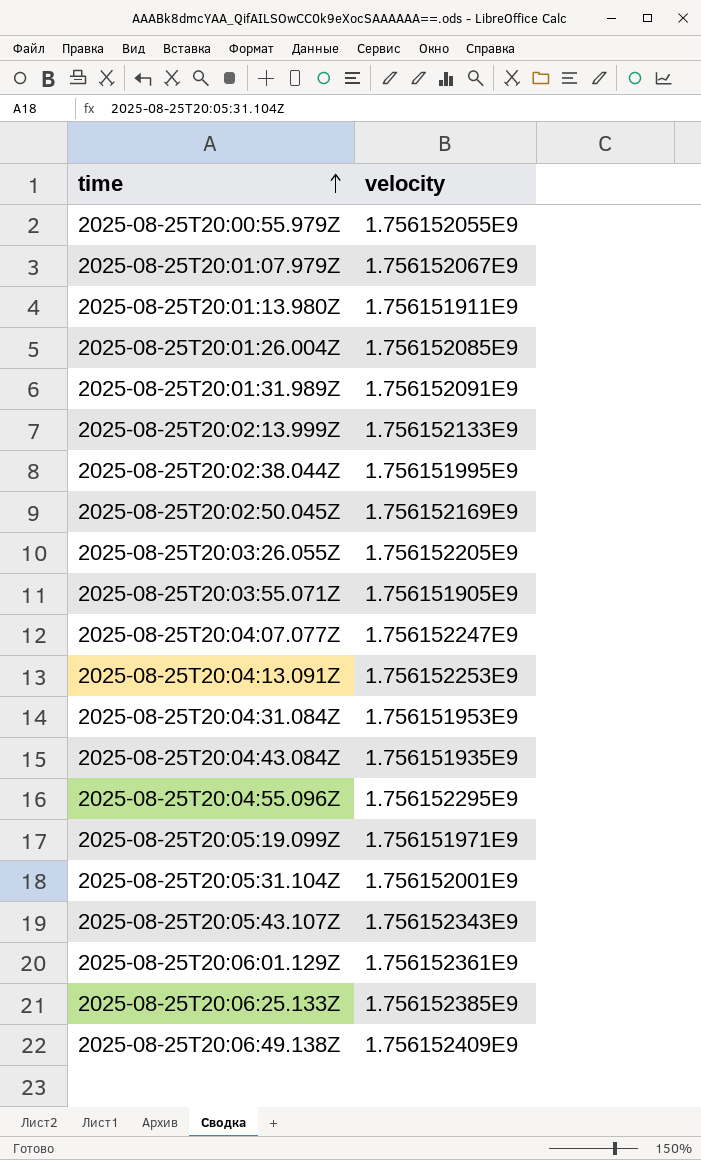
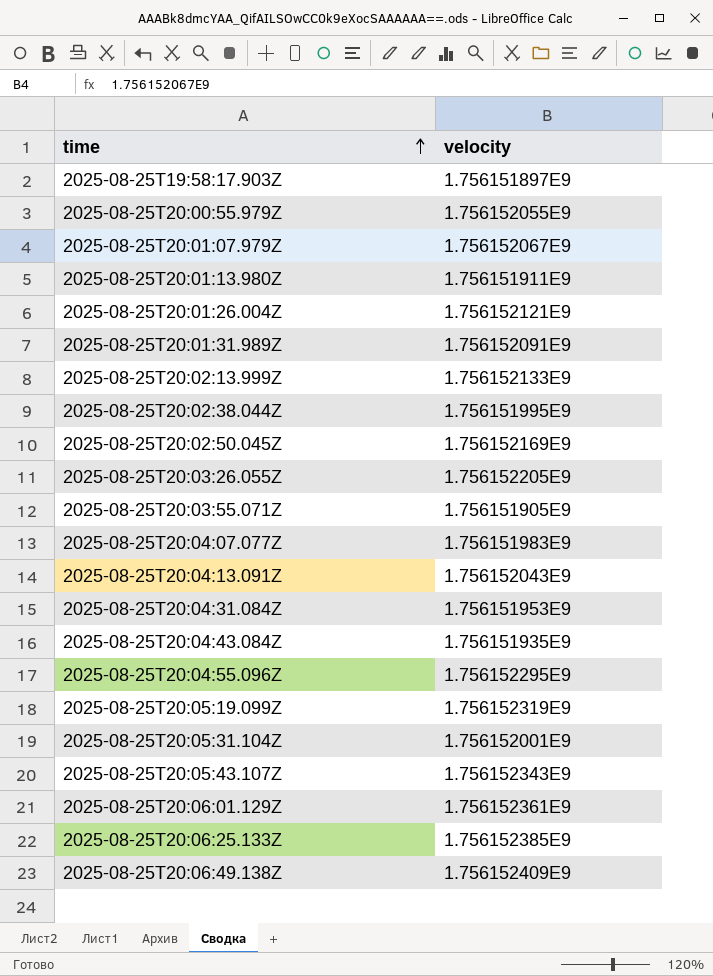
row 2025-08-25T19:58:17.903Z: none -> 1.756151897E9
2025-08-25T20:01:26.004Z | velocity: 1.756152085E9 -> 1.756152121E9
2025-08-25T20:04:07.077Z | velocity: 1.756152247E9 -> 1.756151983E9
2025-08-25T20:04:13.091Z | velocity: 1.756152253E9 -> 1.756152043E9
2025-08-25T20:05:19.099Z | velocity: 1.756151971E9 -> 1.756152319E9

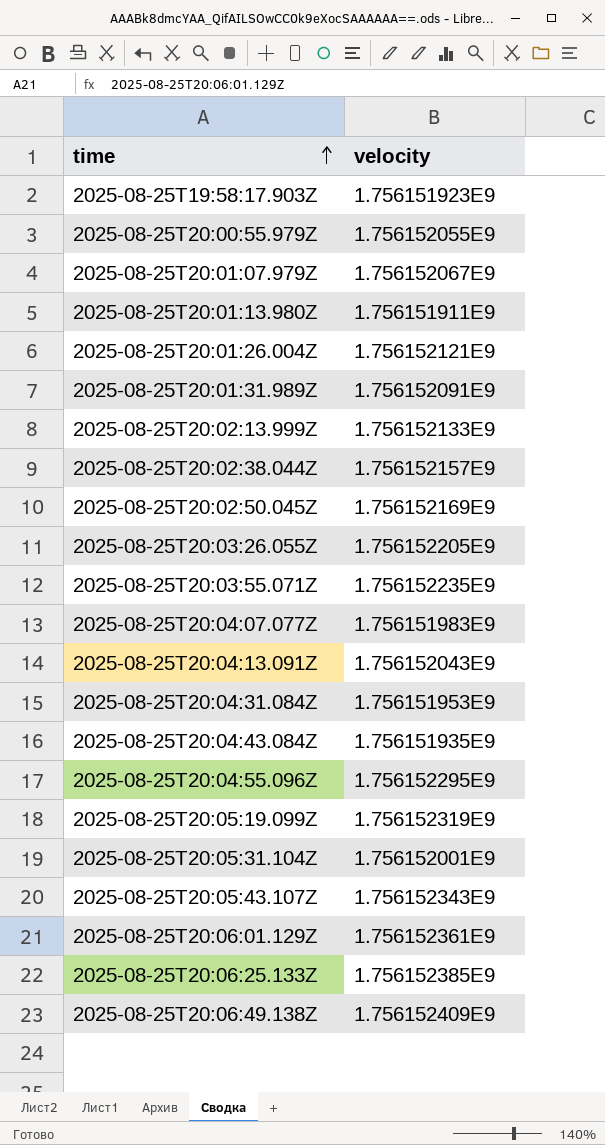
2025-08-25T19:58:17.903Z | velocity: 1.756151897E9 -> 1.756151923E9
2025-08-25T20:02:38.044Z | velocity: 1.756151995E9 -> 1.756152157E9
2025-08-25T20:03:55.071Z | velocity: 1.756151905E9 -> 1.756152235E9

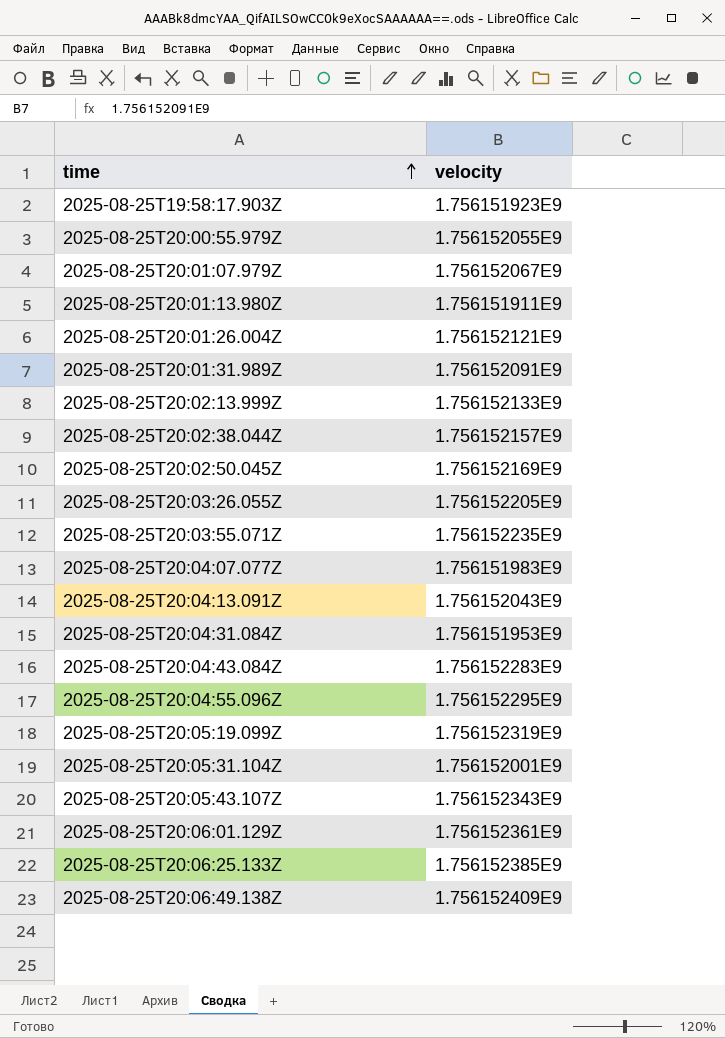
2025-08-25T20:04:43.084Z | velocity: 1.756151935E9 -> 1.756152283E9

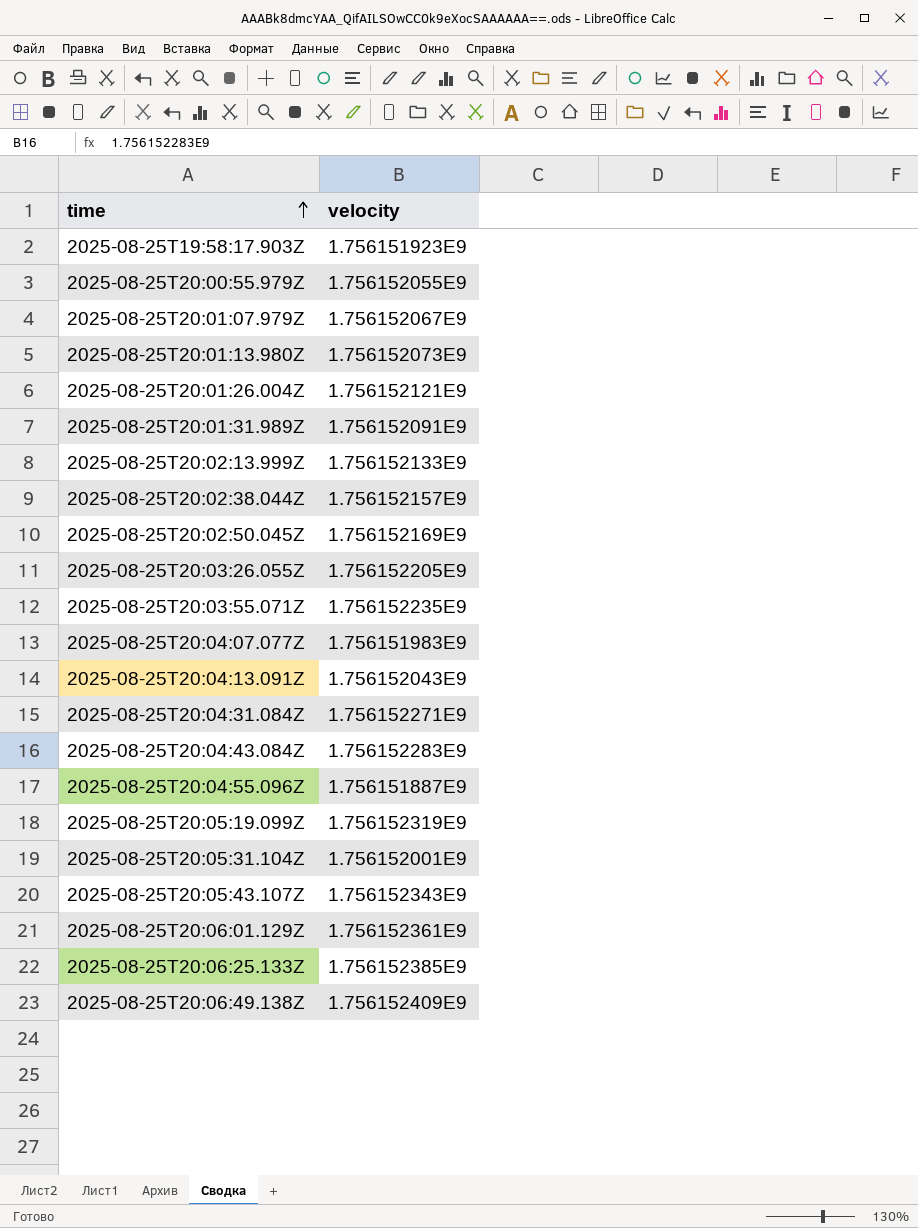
2025-08-25T20:01:13.980Z | velocity: 1.756151911E9 -> 1.756152073E9
2025-08-25T20:04:31.084Z | velocity: 1.756151953E9 -> 1.756152271E9
2025-08-25T20:04:55.096Z | velocity: 1.756152295E9 -> 1.756151887E9

